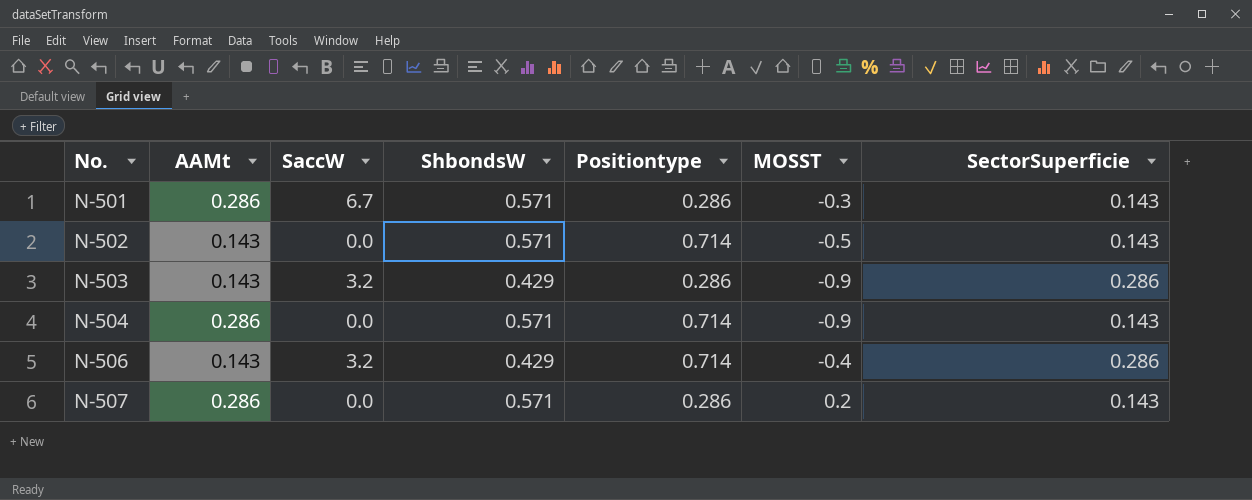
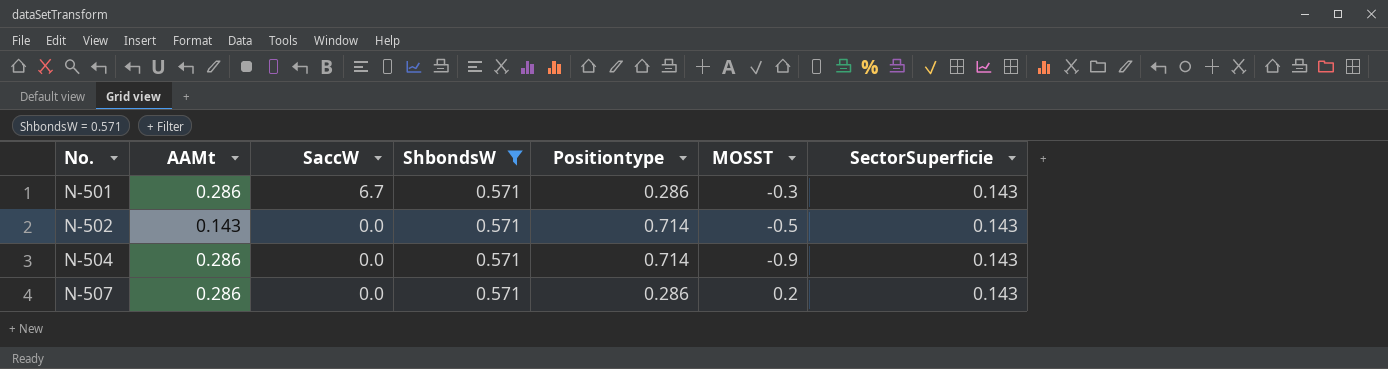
filter: none -> ShbondsW = 0.571

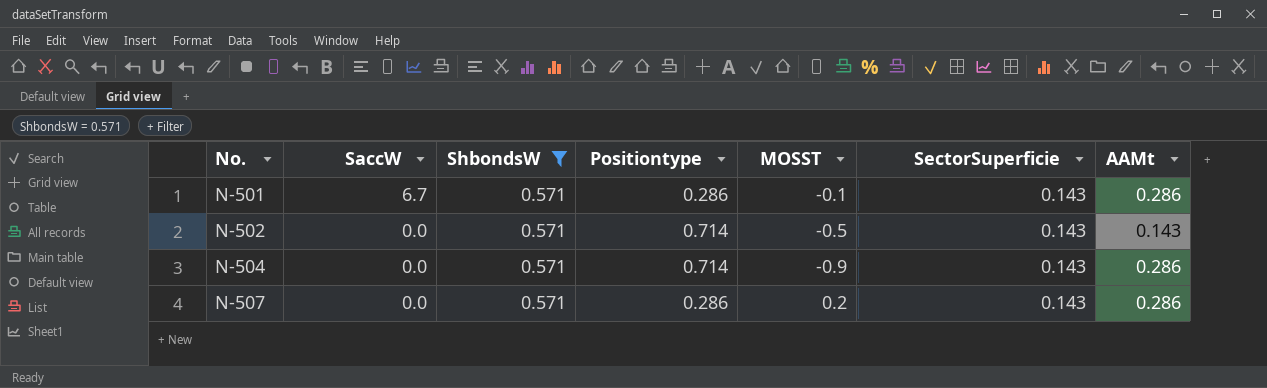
column AAMt | position: 2 -> 7
N-501 | MOSST: -0.3 -> -0.1

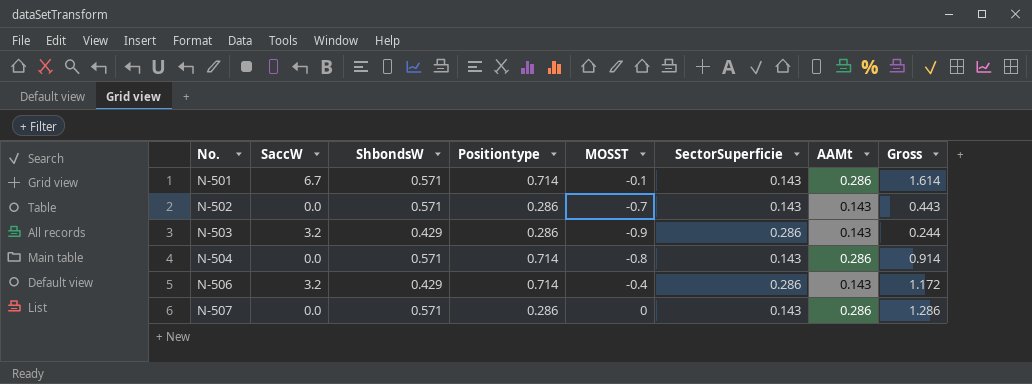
filter: ShbondsW = 0.571 -> none
column Gross | formula: none -> [ShbondsW] + [Positiontype] + [MOSST] + [SectorSuperficie] + [AAMt]
N-501 | Positiontype: 0.286 -> 0.714
N-502 | Positiontype: 0.714 -> 0.286
N-502 | MOSST: -0.5 -> -0.7
N-504 | MOSST: -0.9 -> -0.8
N-507 | MOSST: 0.2 -> 0

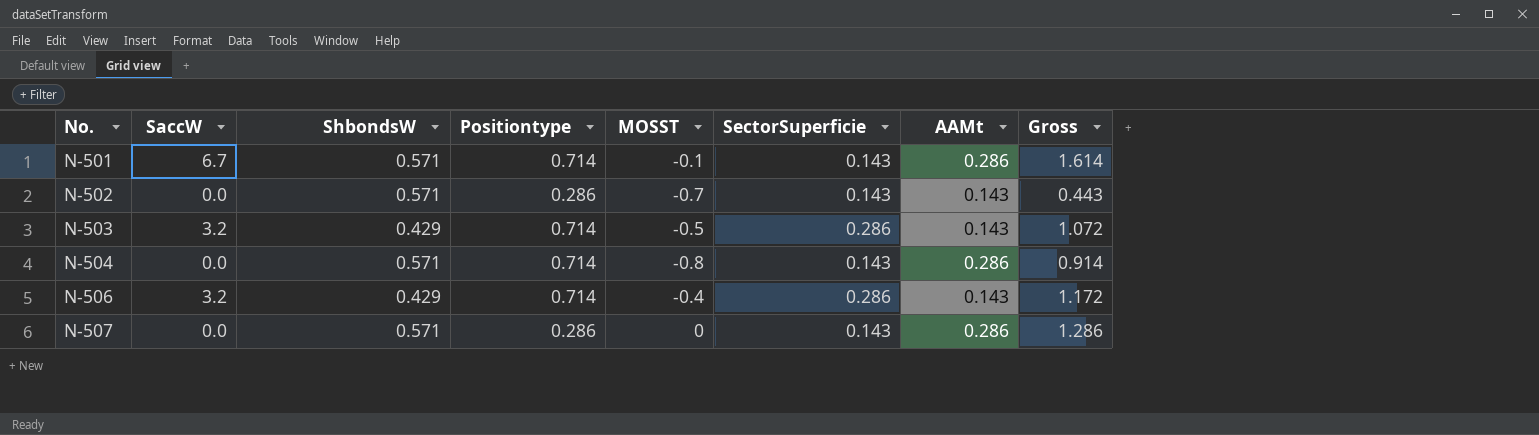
N-503 | Positiontype: 0.286 -> 0.714
N-503 | MOSST: -0.9 -> -0.5
N-503 | Gross: 0.244 -> 1.072

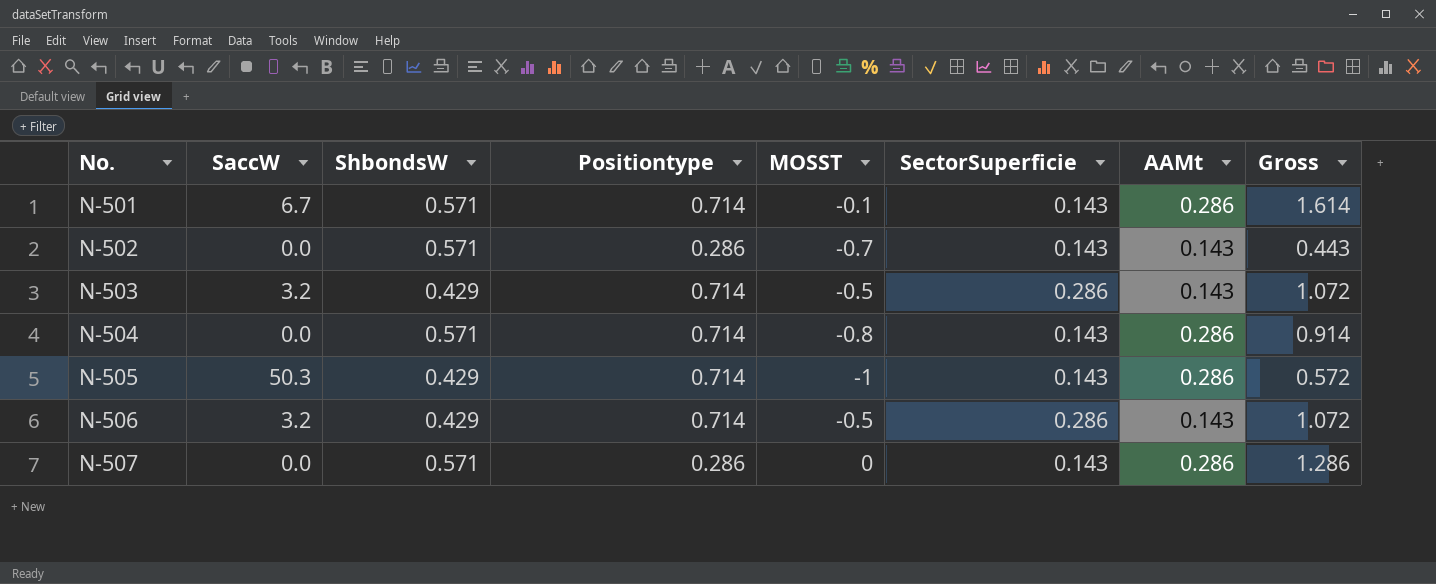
row N-505: none -> 50.3 | 0.429 | 0.714 | -1 | 0.143 | 0.286 | 0.572
N-506 | MOSST: -0.4 -> -0.5
N-506 | Gross: 1.172 -> 1.072

